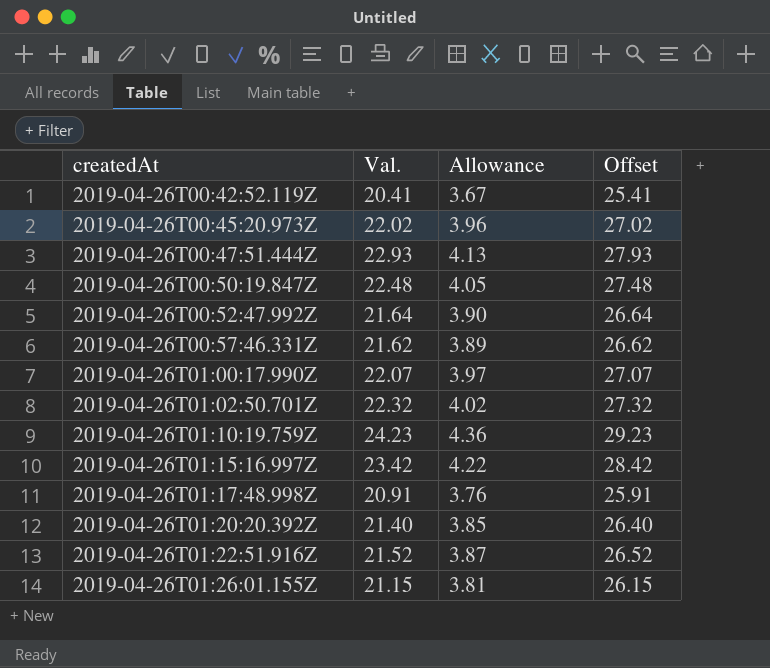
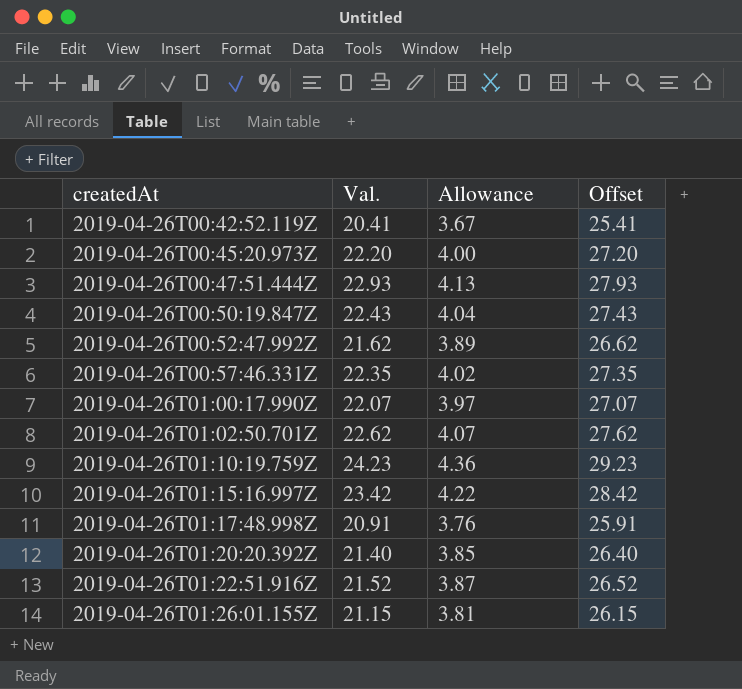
2019-04-26T00:45:20.973Z | Val.: 22.02 -> 22.20
2019-04-26T00:45:20.973Z | Allowance: 3.96 -> 4.00
2019-04-26T00:45:20.973Z | Offset: 27.02 -> 27.20
2019-04-26T00:50:19.847Z | Val.: 22.48 -> 22.43
2019-04-26T00:50:19.847Z | Allowance: 4.05 -> 4.04
2019-04-26T00:50:19.847Z | Offset: 27.48 -> 27.43
2019-04-26T00:52:47.992Z | Val.: 21.64 -> 21.62
2019-04-26T00:52:47.992Z | Allowance: 3.90 -> 3.89
2019-04-26T00:52:47.992Z | Offset: 26.64 -> 26.62
2019-04-26T00:57:46.331Z | Val.: 21.62 -> 22.35
2019-04-26T00:57:46.331Z | Allowance: 3.89 -> 4.02
2019-04-26T00:57:46.331Z | Offset: 26.62 -> 27.35
2019-04-26T01:02:50.701Z | Val.: 22.32 -> 22.62
2019-04-26T01:02:50.701Z | Allowance: 4.02 -> 4.07
2019-04-26T01:02:50.701Z | Offset: 27.32 -> 27.62

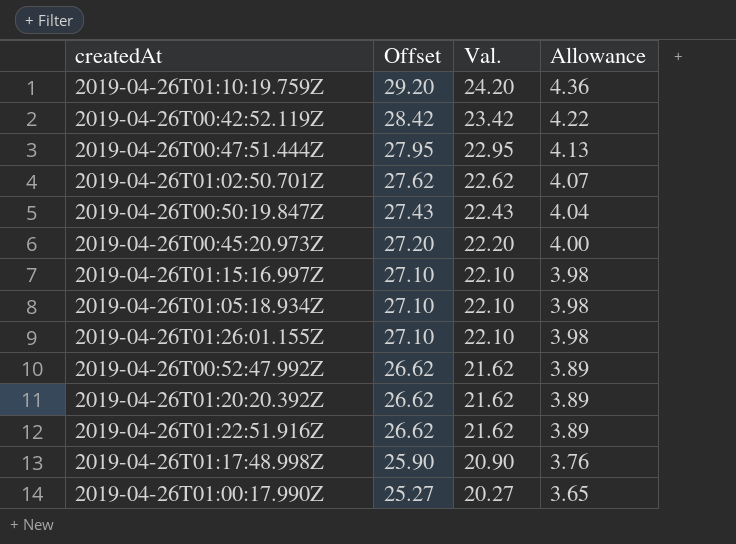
row order: createdAt ascending -> Offset descending
column Offset | position: 4 -> 2
row 2019-04-26T00:57:46.331Z: 22.35 | 4.02 | 27.35 -> none
2019-04-26T01:10:19.759Z | Offset: 29.23 -> 29.20
2019-04-26T01:10:19.759Z | Val.: 24.23 -> 24.20
2019-04-26T00:42:52.119Z | Offset: 25.41 -> 28.42
2019-04-26T00:42:52.119Z | Val.: 20.41 -> 23.42
2019-04-26T00:42:52.119Z | Allowance: 3.67 -> 4.22
2019-04-26T00:47:51.444Z | Offset: 27.93 -> 27.95
2019-04-26T00:47:51.444Z | Val.: 22.93 -> 22.95
2019-04-26T01:15:16.997Z | Offset: 28.42 -> 27.10
2019-04-26T01:15:16.997Z | Val.: 23.42 -> 22.10
2019-04-26T01:15:16.997Z | Allowance: 4.22 -> 3.98
row 2019-04-26T01:05:18.934Z: none -> 27.10 | 22.10 | 3.98
2019-04-26T01:26:01.155Z | Offset: 26.15 -> 27.10
2019-04-26T01:26:01.155Z | Val.: 21.15 -> 22.10
2019-04-26T01:26:01.155Z | Allowance: 3.81 -> 3.98
2019-04-26T01:20:20.392Z | Offset: 26.40 -> 26.62
2019-04-26T01:20:20.392Z | Val.: 21.40 -> 21.62
2019-04-26T01:20:20.392Z | Allowance: 3.85 -> 3.89
2019-04-26T01:22:51.916Z | Offset: 26.52 -> 26.62
2019-04-26T01:22:51.916Z | Val.: 21.52 -> 21.62
2019-04-26T01:22:51.916Z | Allowance: 3.87 -> 3.89
2019-04-26T01:17:48.998Z | Offset: 25.91 -> 25.90
2019-04-26T01:17:48.998Z | Val.: 20.91 -> 20.90
2019-04-26T01:00:17.990Z | Offset: 27.07 -> 25.27
2019-04-26T01:00:17.990Z | Val.: 22.07 -> 20.27
2019-04-26T01:00:17.990Z | Allowance: 3.97 -> 3.65

